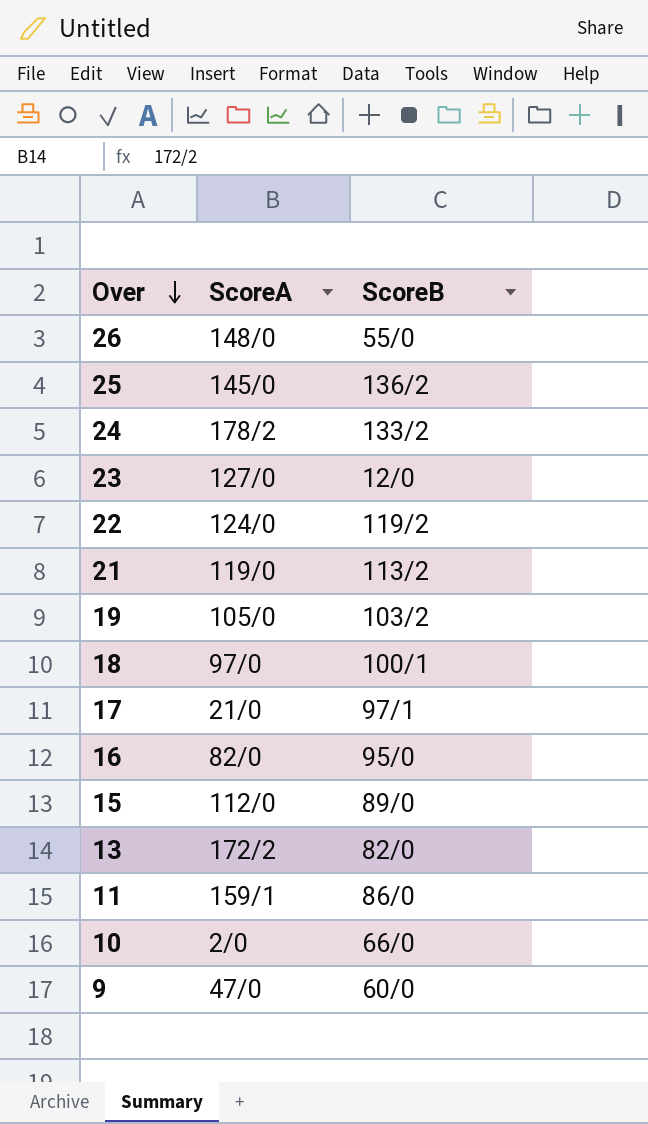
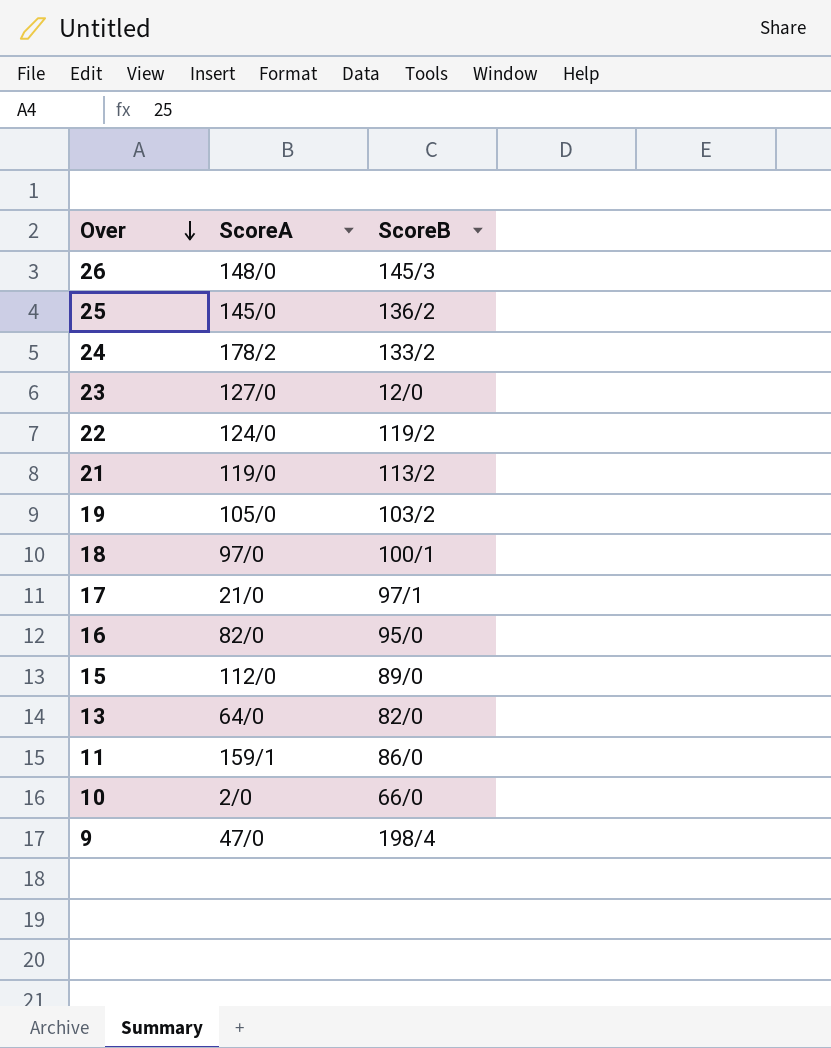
26 | ScoreB: 55/0 -> 145/3
13 | ScoreA: 172/2 -> 64/0
9 | ScoreB: 60/0 -> 198/4

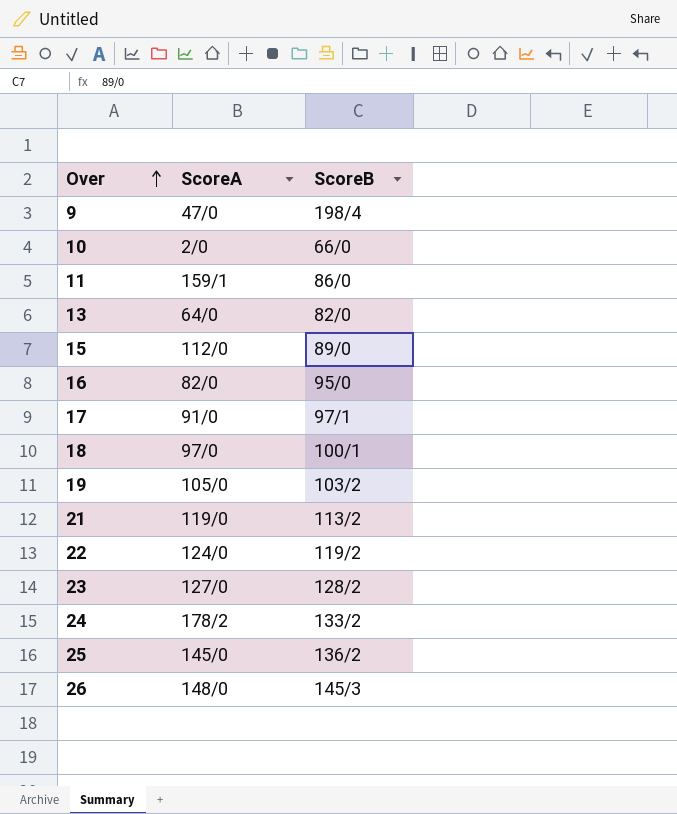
row order: Over descending -> Over ascending
17 | ScoreA: 21/0 -> 91/0
23 | ScoreB: 12/0 -> 128/2

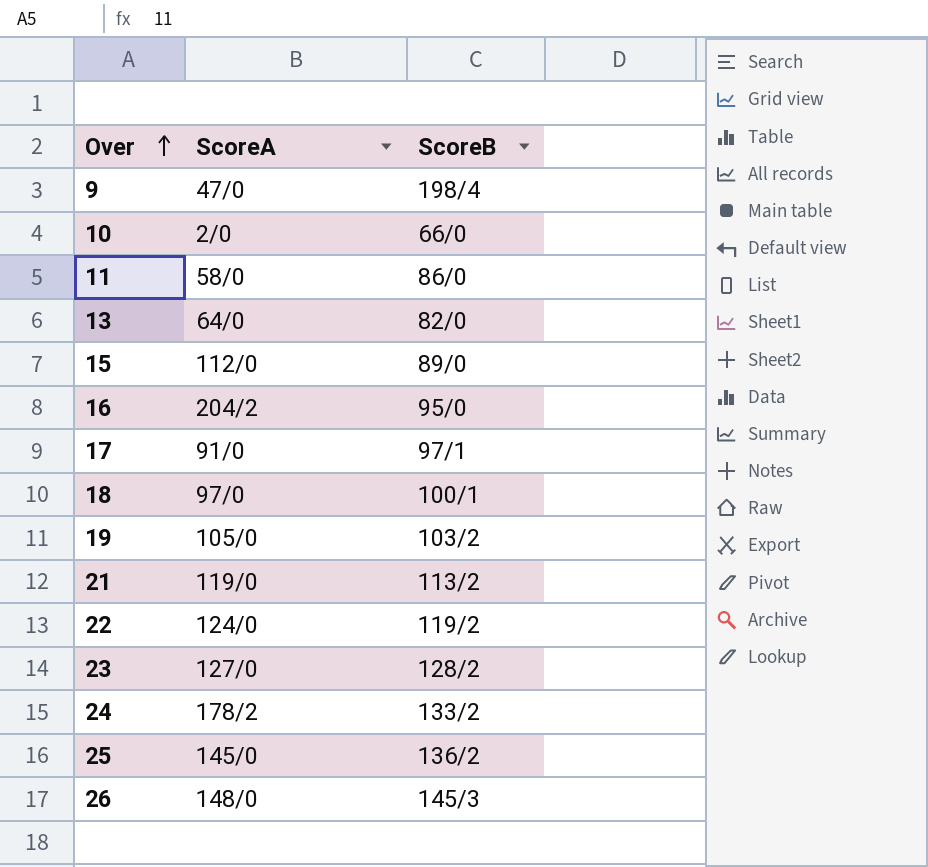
11 | ScoreA: 159/1 -> 58/0
16 | ScoreA: 82/0 -> 204/2

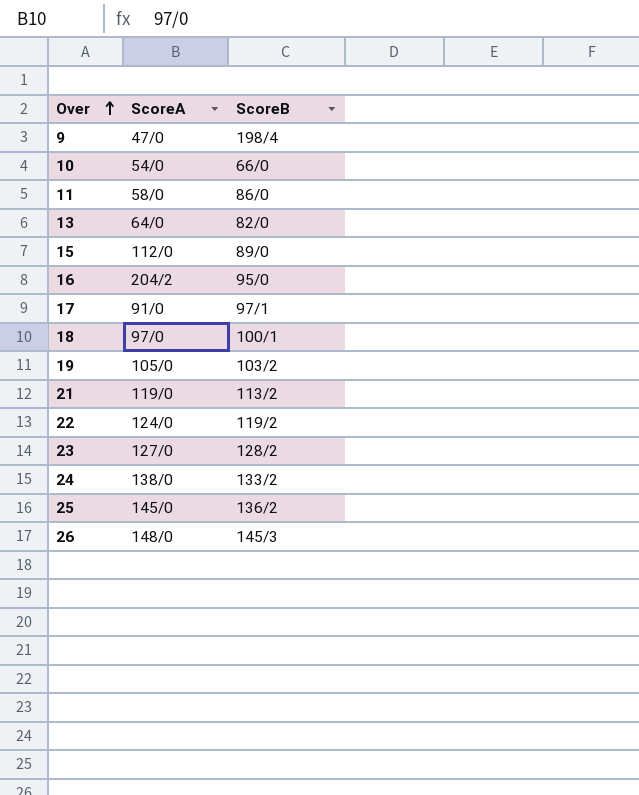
10 | ScoreA: 2/0 -> 54/0
24 | ScoreA: 178/2 -> 138/0

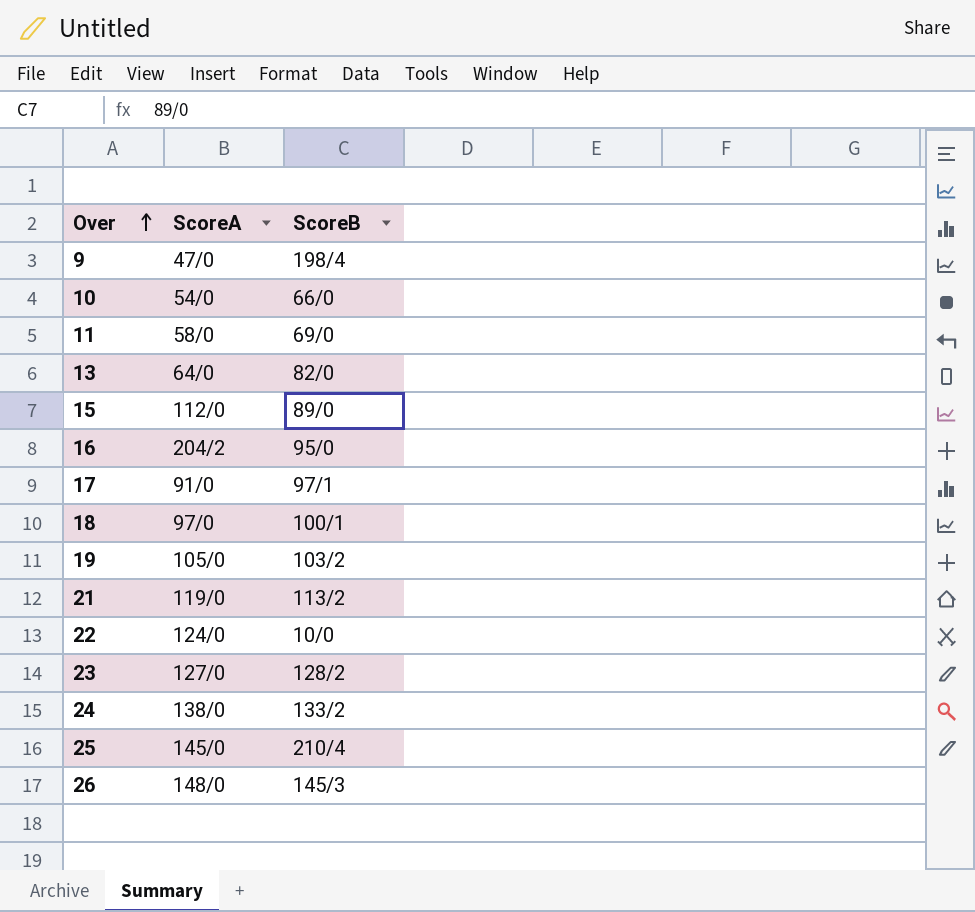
11 | ScoreB: 86/0 -> 69/0
22 | ScoreB: 119/2 -> 10/0
25 | ScoreB: 136/2 -> 210/4

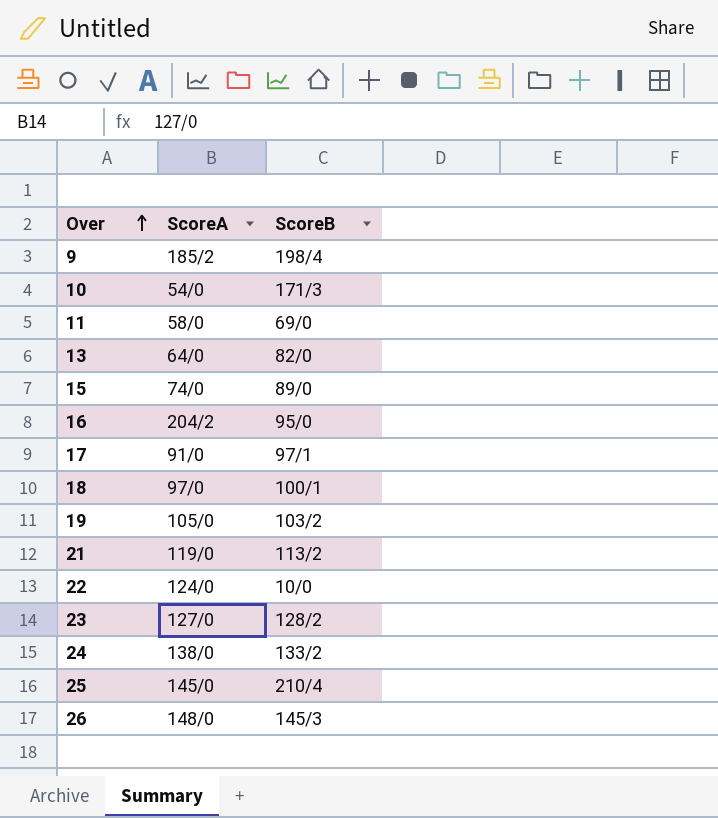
9 | ScoreA: 47/0 -> 185/2
10 | ScoreB: 66/0 -> 171/3
15 | ScoreA: 112/0 -> 74/0

